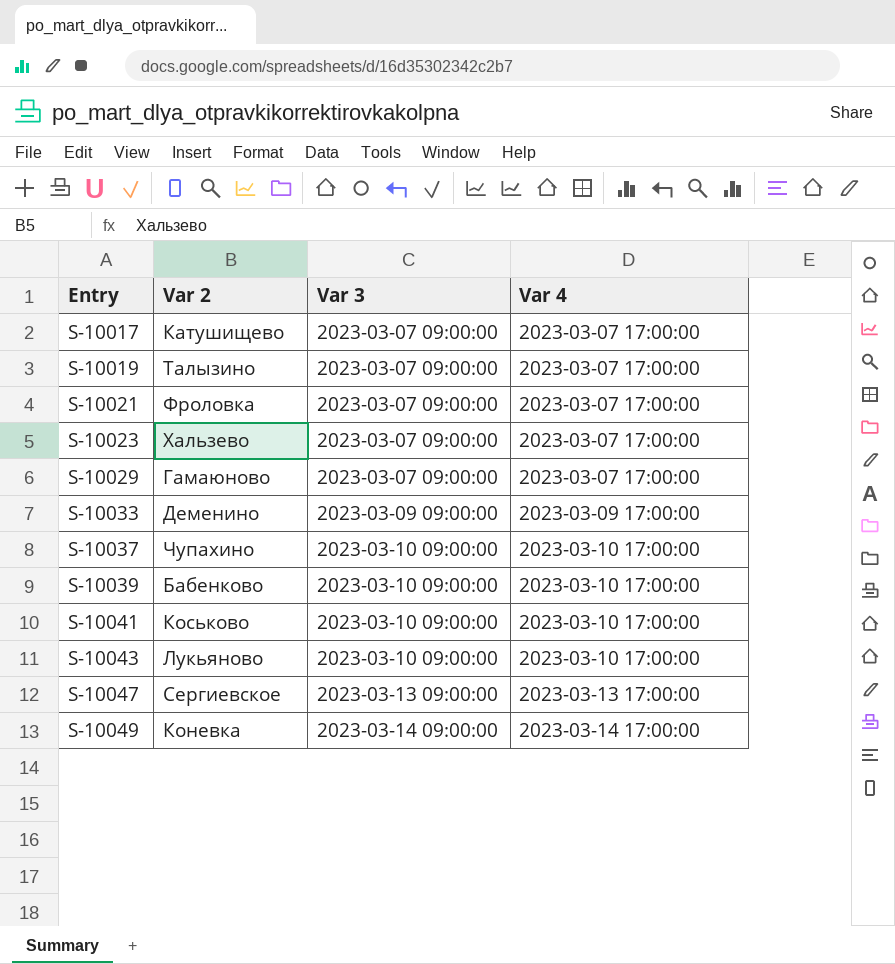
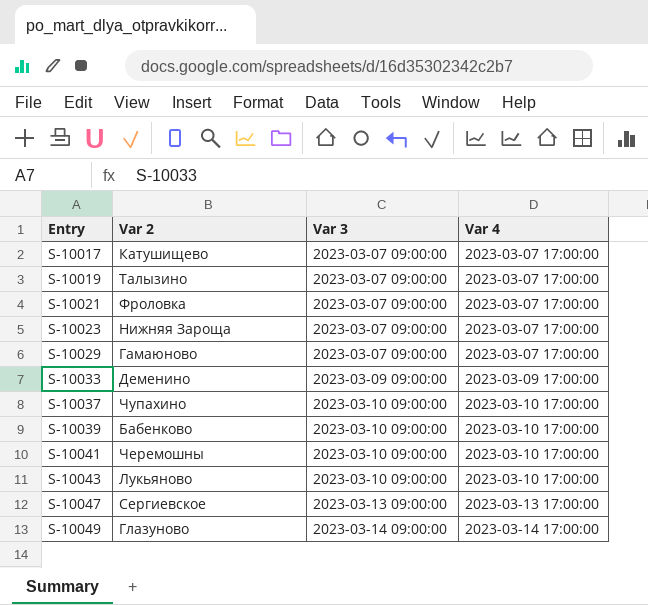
S-10023 | Var 2: Хальзево -> Нижняя Зароща
S-10041 | Var 2: Коськово -> Черемошны
S-10049 | Var 2: Коневка -> Глазуново

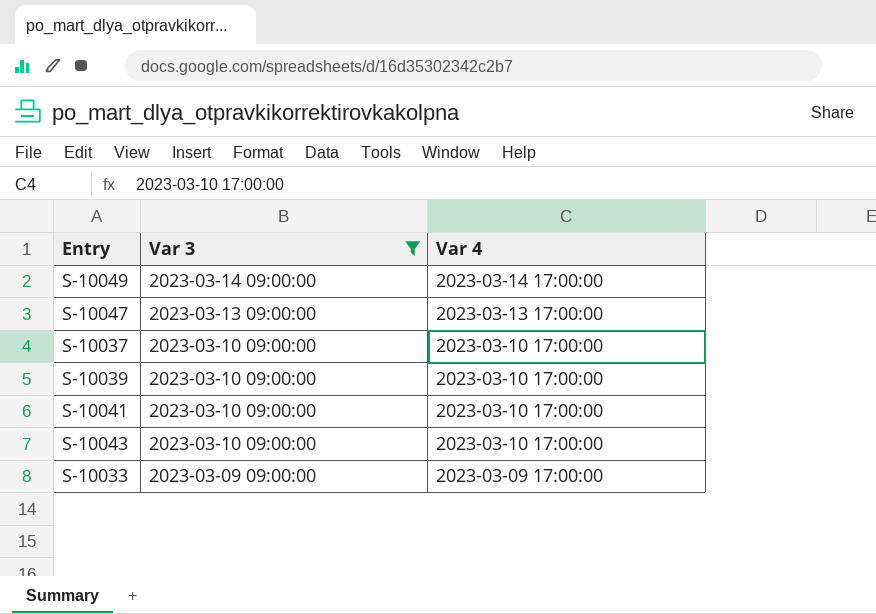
filter: none -> Var 3 != 2023-03-07 09:00:00
row order: Entry ascending -> Var 3 descending
column Var 2 | position: 2 -> none

